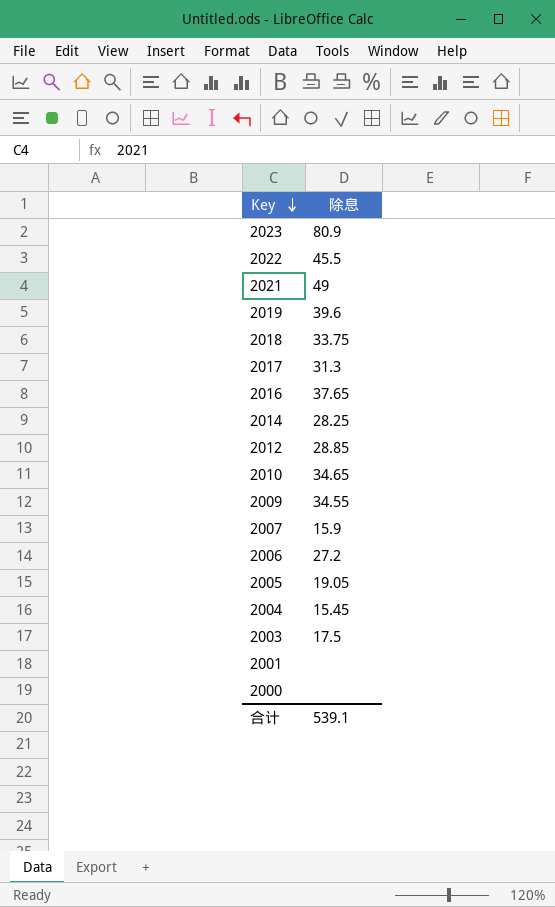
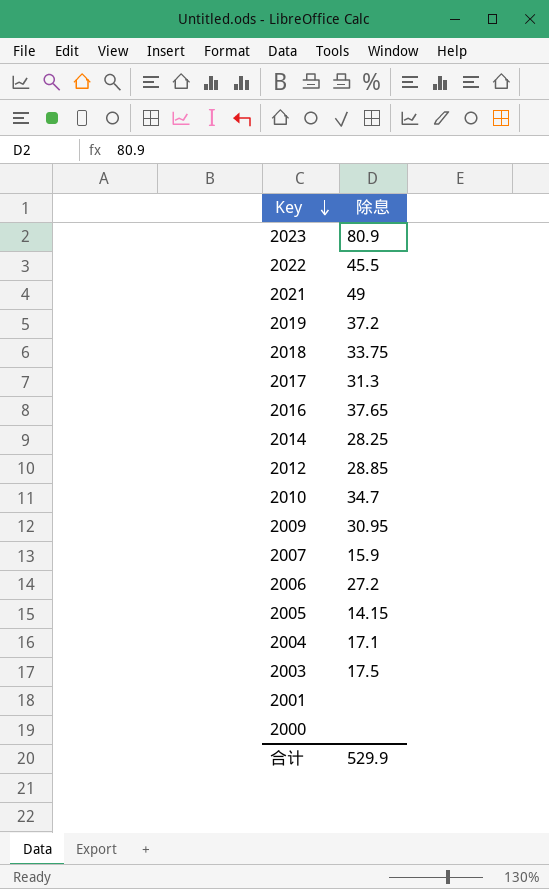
2019 | 除息: 39.6 -> 37.2
2010 | 除息: 34.65 -> 34.7
2009 | 除息: 34.55 -> 30.95
2005 | 除息: 19.05 -> 14.15
2004 | 除息: 15.45 -> 17.1
合计 | 除息: 539.1 -> 529.9

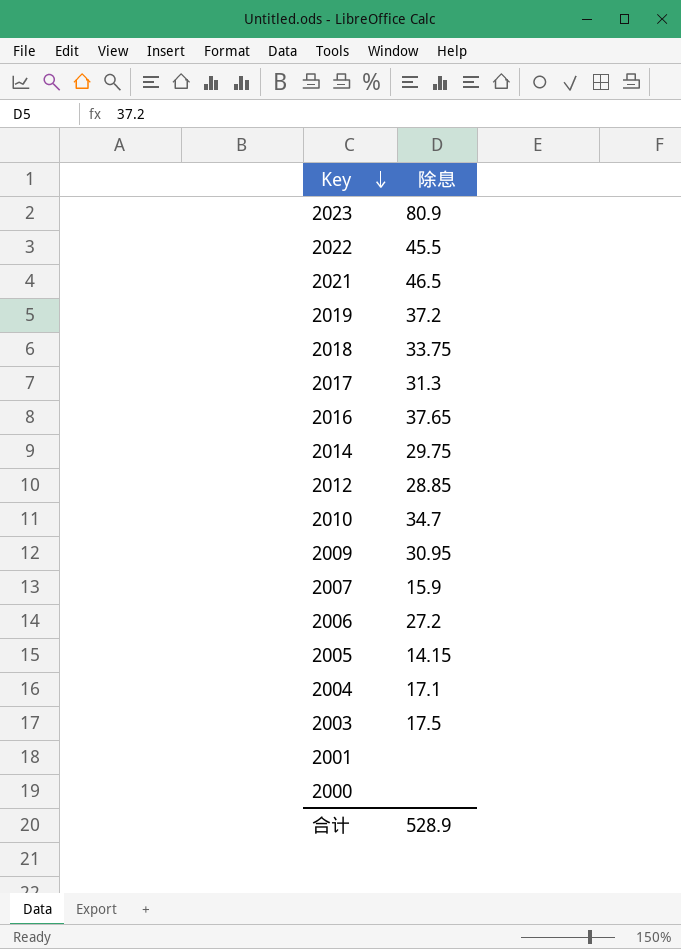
2021 | 除息: 49 -> 46.5
2014 | 除息: 28.25 -> 29.75
合计 | 除息: 529.9 -> 528.9

